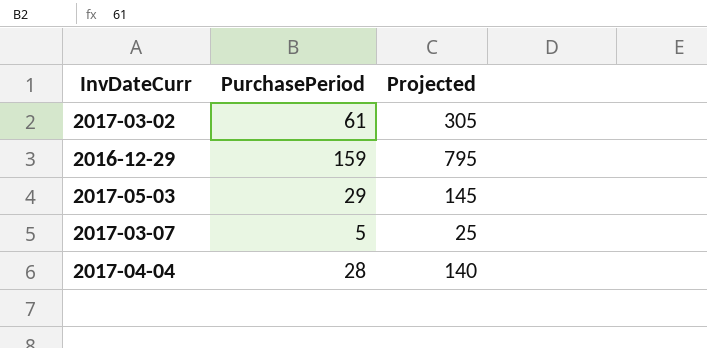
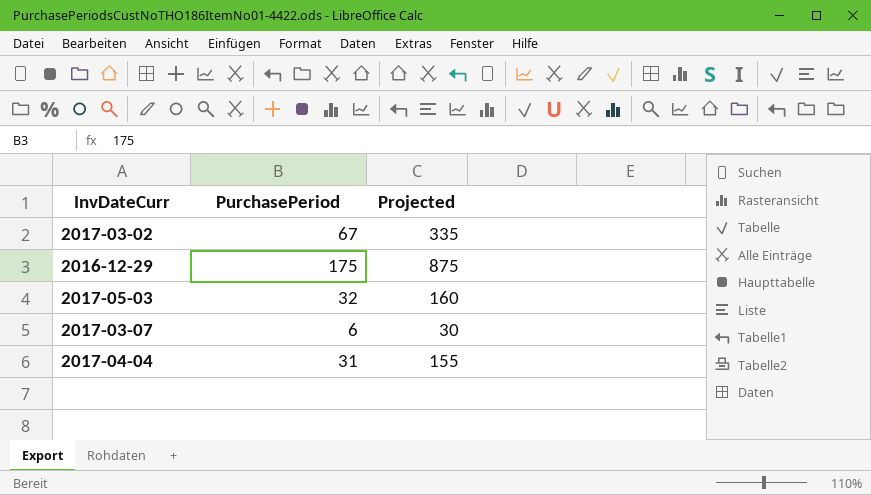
2017-03-02 | PurchasePeriod: 61 -> 67
2017-03-02 | Projected: 305 -> 335
2016-12-29 | PurchasePeriod: 159 -> 175
2016-12-29 | Projected: 795 -> 875
2017-05-03 | PurchasePeriod: 29 -> 32
2017-05-03 | Projected: 145 -> 160
2017-03-07 | PurchasePeriod: 5 -> 6
2017-03-07 | Projected: 25 -> 30
2017-04-04 | PurchasePeriod: 28 -> 31
2017-04-04 | Projected: 140 -> 155

